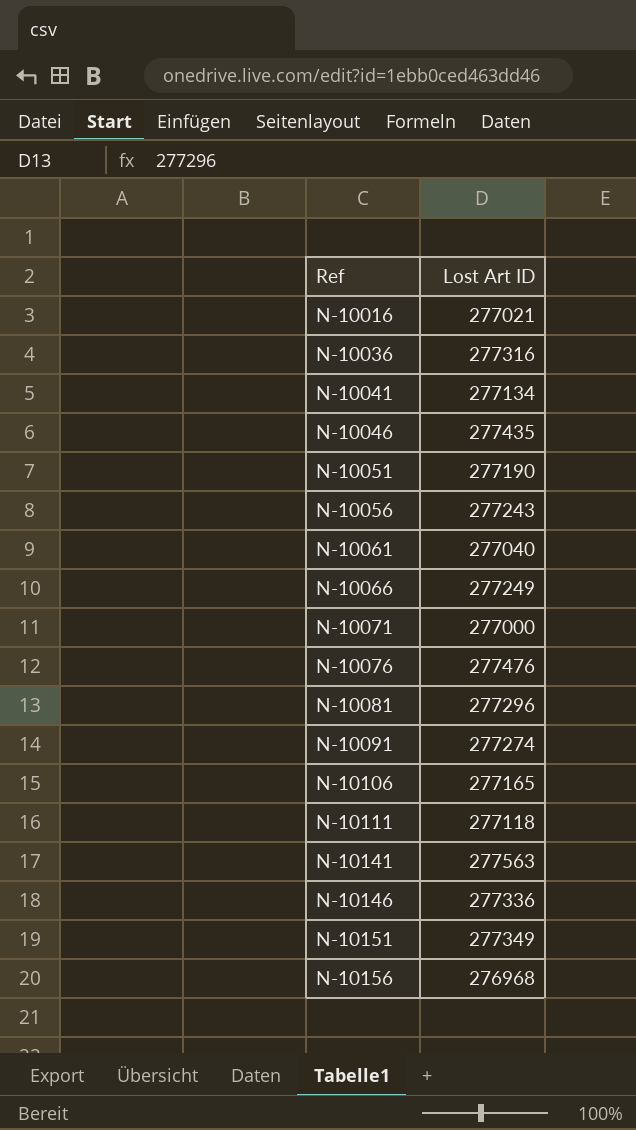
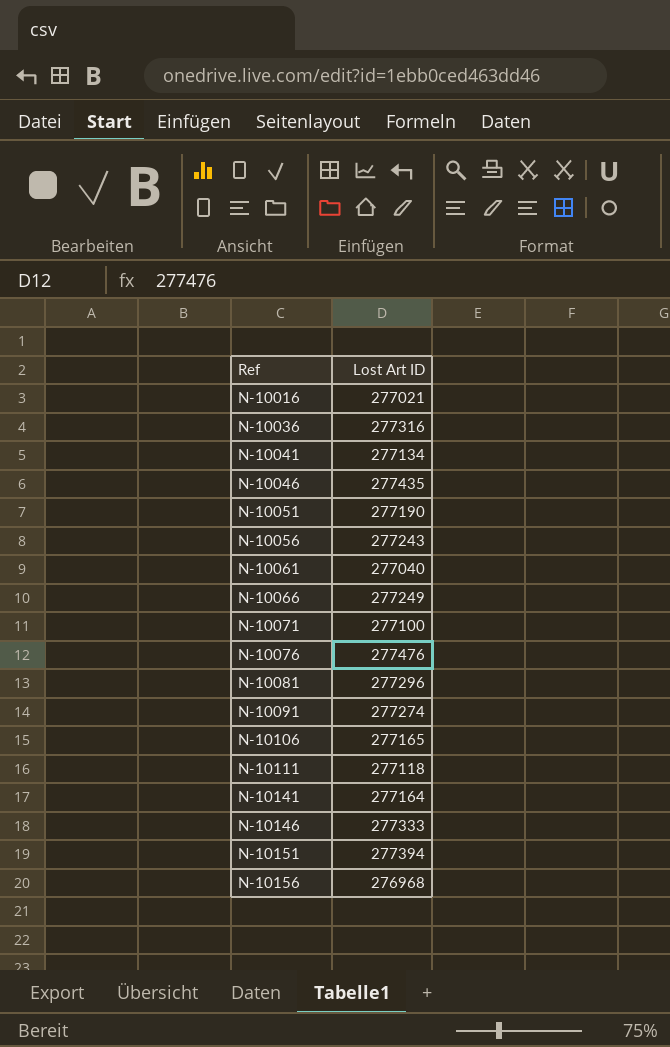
N-10071 | Lost Art ID: 277000 -> 277100
N-10141 | Lost Art ID: 277563 -> 277164
N-10146 | Lost Art ID: 277336 -> 277333
N-10151 | Lost Art ID: 277349 -> 277394

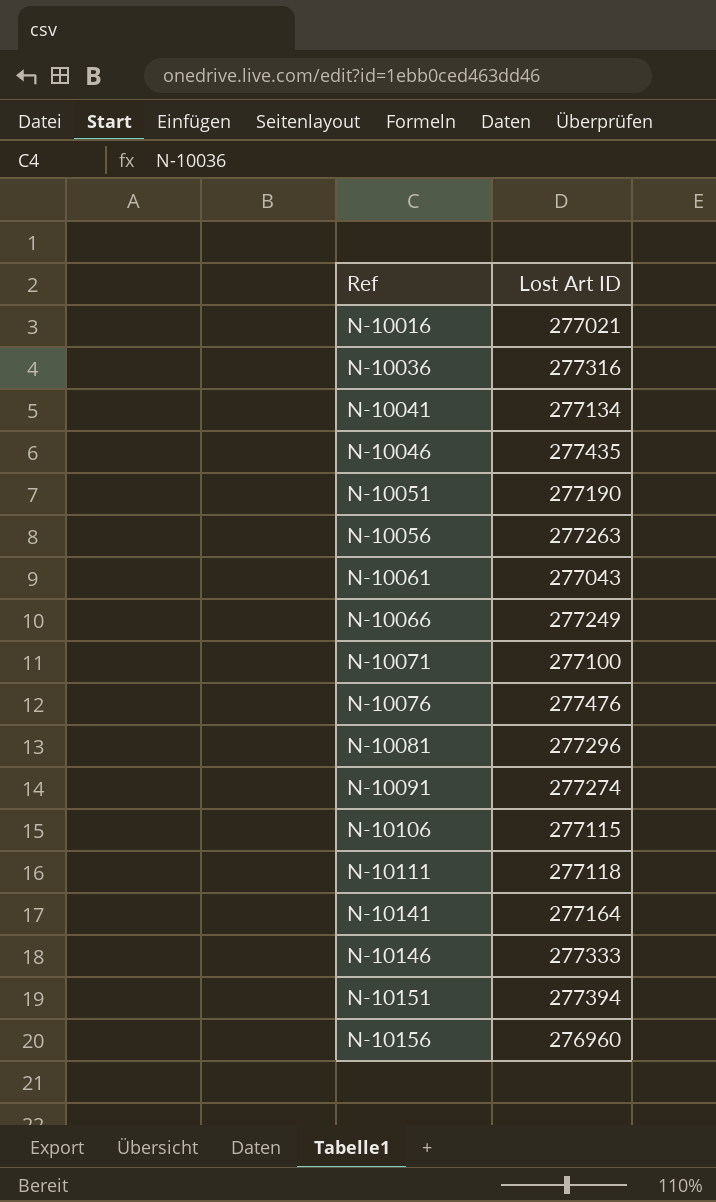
N-10056 | Lost Art ID: 277243 -> 277263
N-10061 | Lost Art ID: 277040 -> 277043
N-10106 | Lost Art ID: 277165 -> 277115
N-10156 | Lost Art ID: 276968 -> 276960

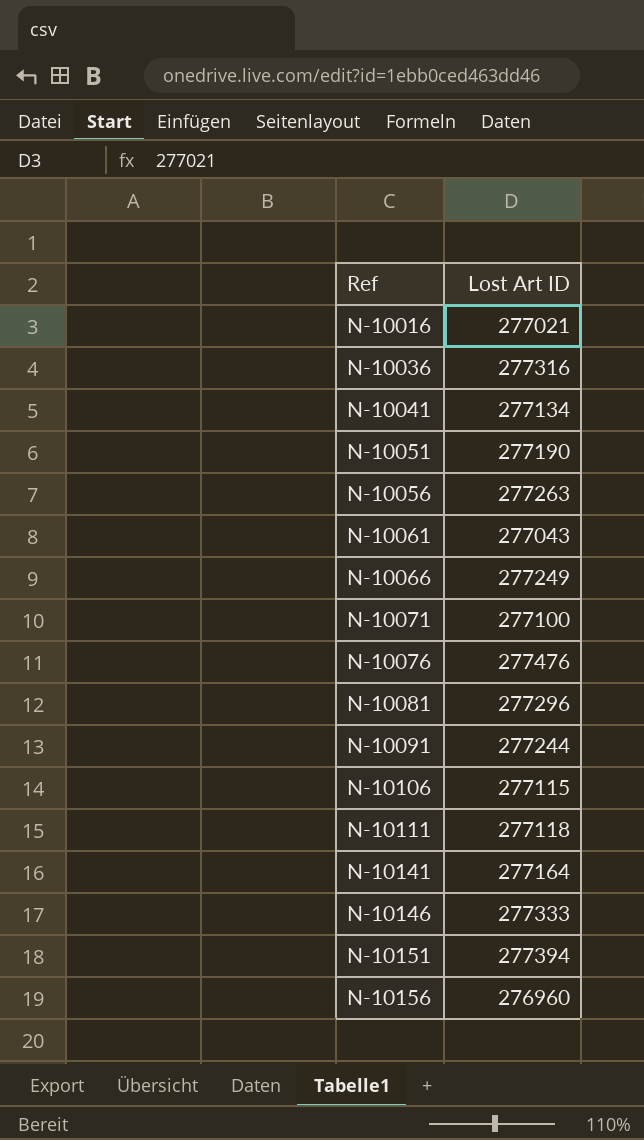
row N-10046: 277435 -> none
N-10091 | Lost Art ID: 277274 -> 277244

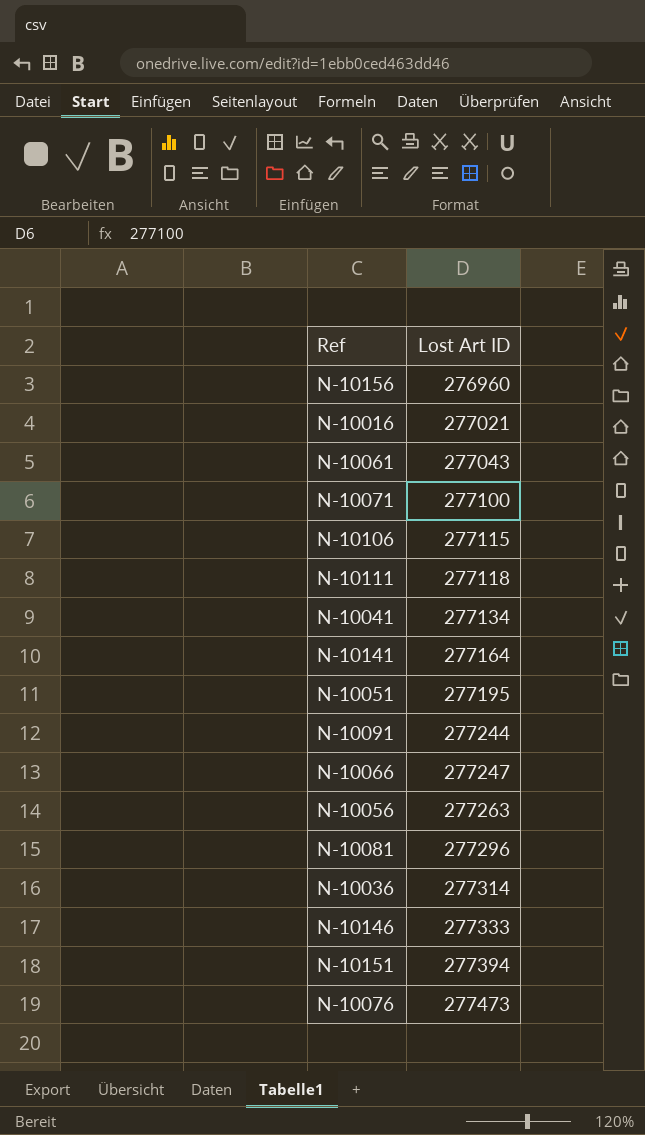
row order: Ref ascending -> Lost Art ID ascending
N-10051 | Lost Art ID: 277190 -> 277195
N-10066 | Lost Art ID: 277249 -> 277247
N-10036 | Lost Art ID: 277316 -> 277314
N-10076 | Lost Art ID: 277476 -> 277473

